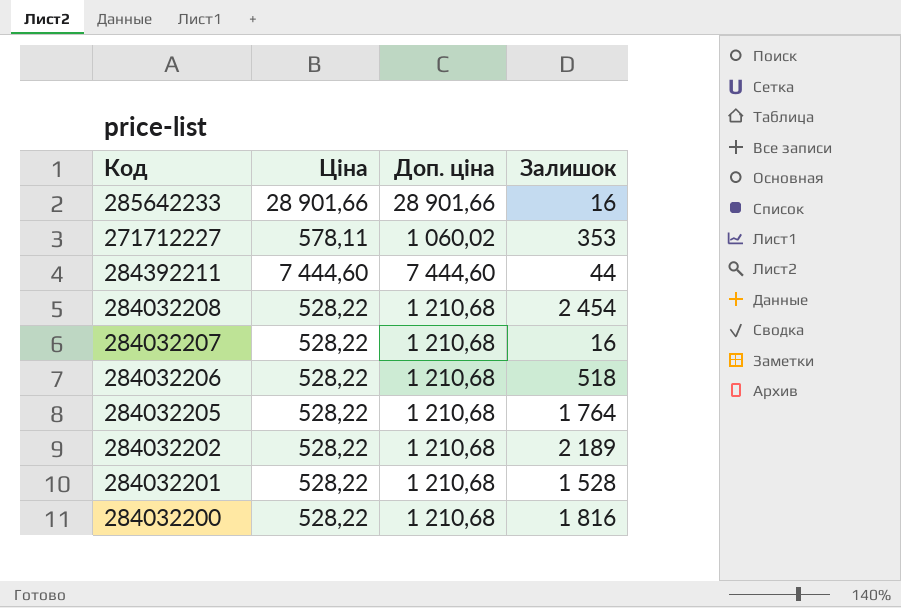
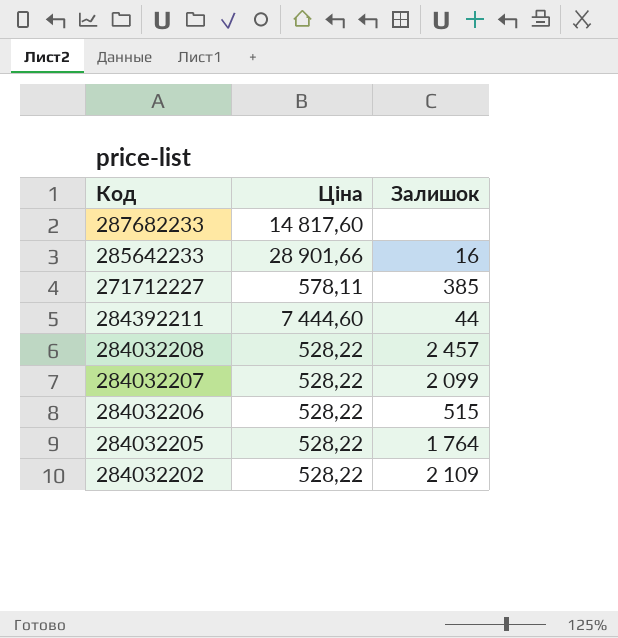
column Доп. ціна | position: 3 -> none
row 284032201: 528,22 | 1 210,68 | 1 528 -> none
row 284032200: 528,22 | 1 210,68 | 1 816 -> none
row 287682233: none -> 14 817,60 | none
271712227 | Залишок: 353 -> 385
284032208 | Залишок: 2 454 -> 2 457
284032207 | Залишок: 16 -> 2 099
284032206 | Залишок: 518 -> 515
284032202 | Залишок: 2 189 -> 2 109

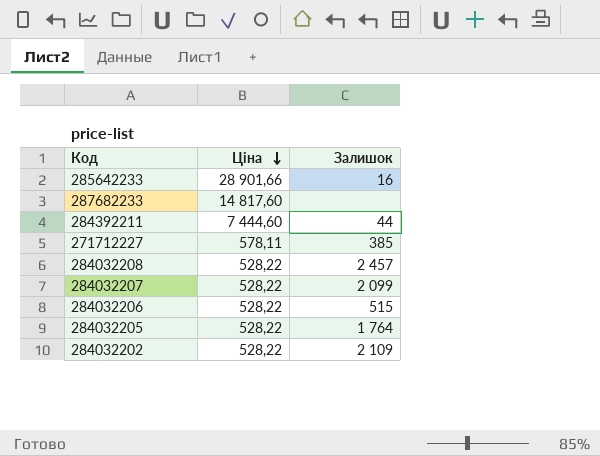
row order: none -> Ціна descending

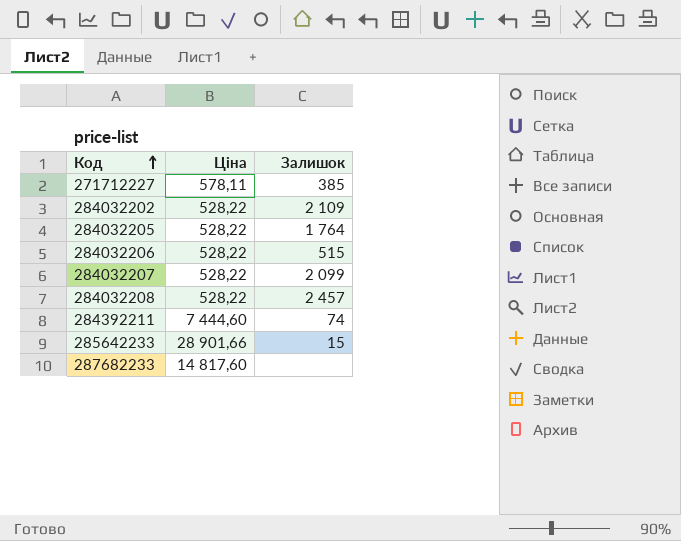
row order: Ціна descending -> Код ascending
284392211 | Залишок: 44 -> 74
285642233 | Залишок: 16 -> 15

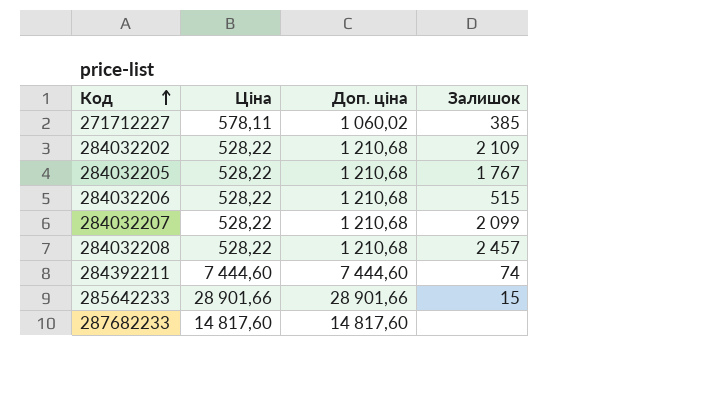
column Доп. ціна | position: none -> 3
284032205 | Залишок: 1 764 -> 1 767

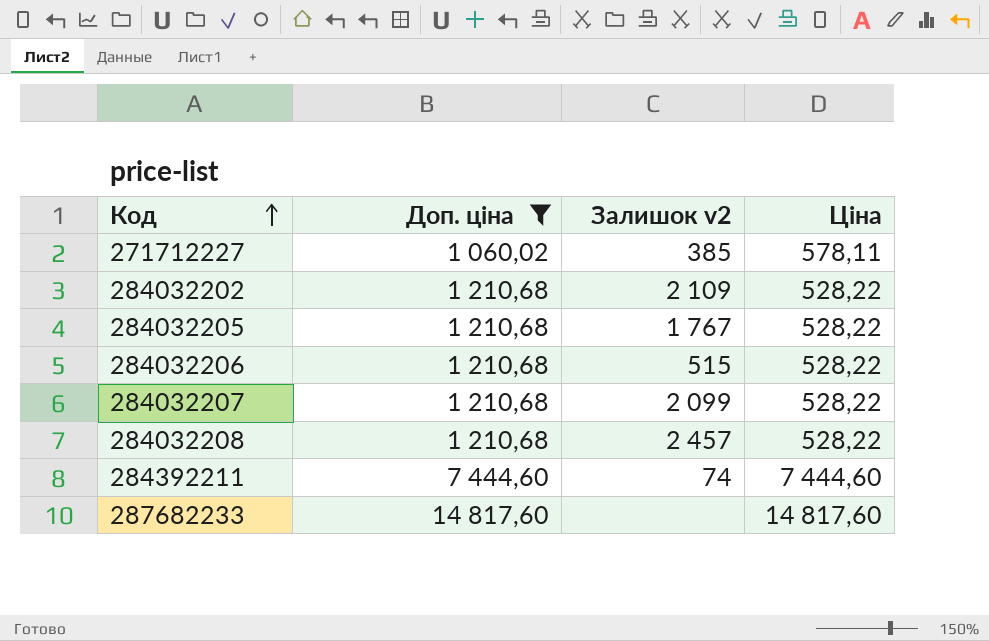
filter: none -> Доп. ціна != 28 901,66
column name: Залишок -> Залишок v2
column Ціна | position: 2 -> 4

